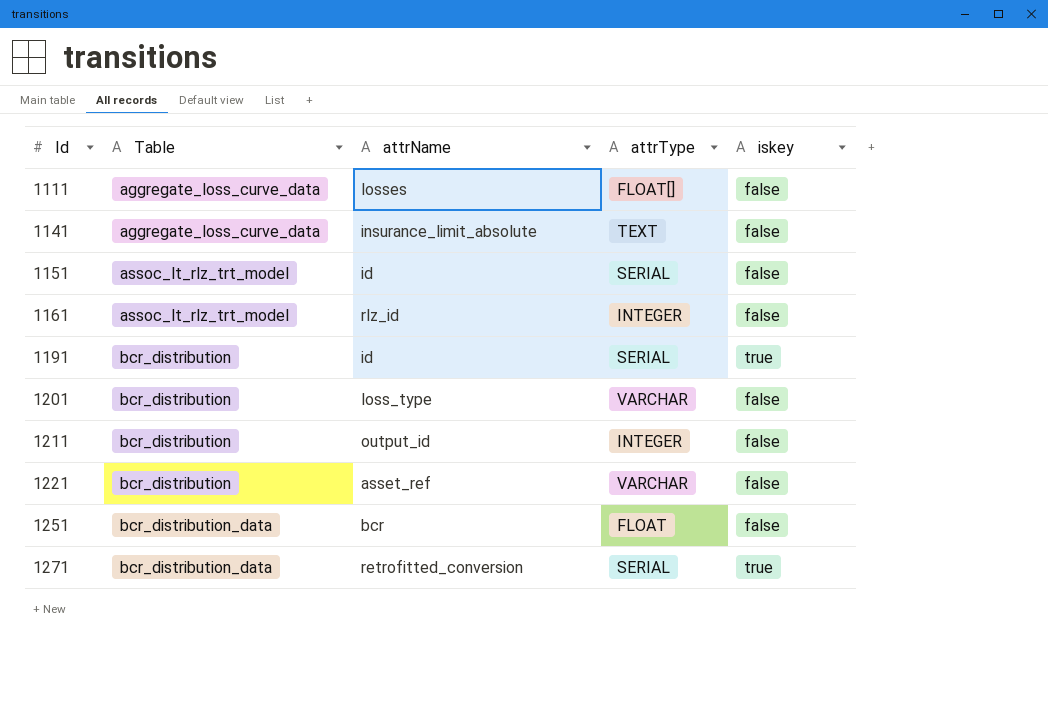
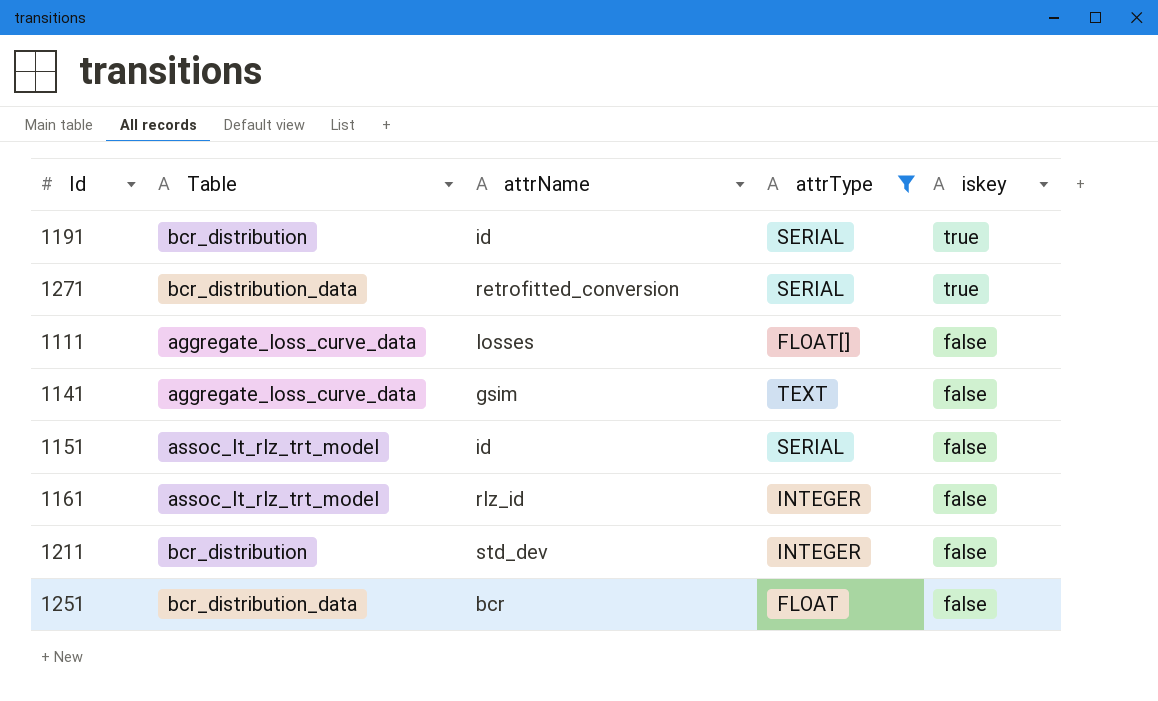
filter: none -> attrType != VARCHAR
row order: Id ascending -> iskey descending
1141 | attrName: insurance_limit_absolute -> gsim
1211 | attrName: output_id -> std_dev

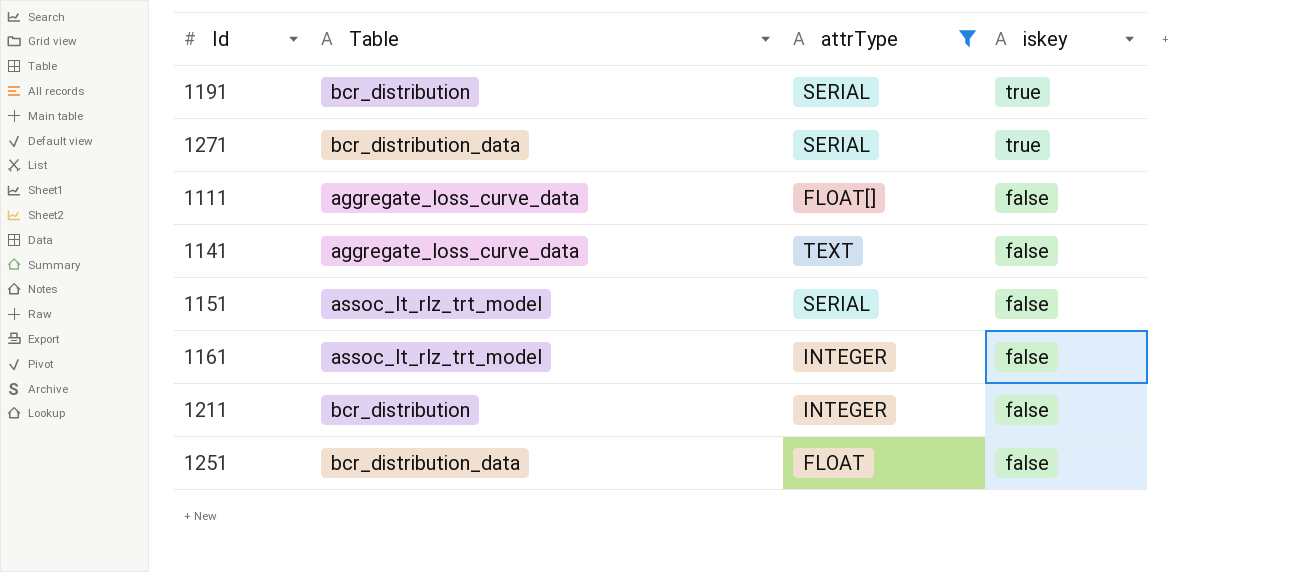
column attrName | position: 3 -> none

